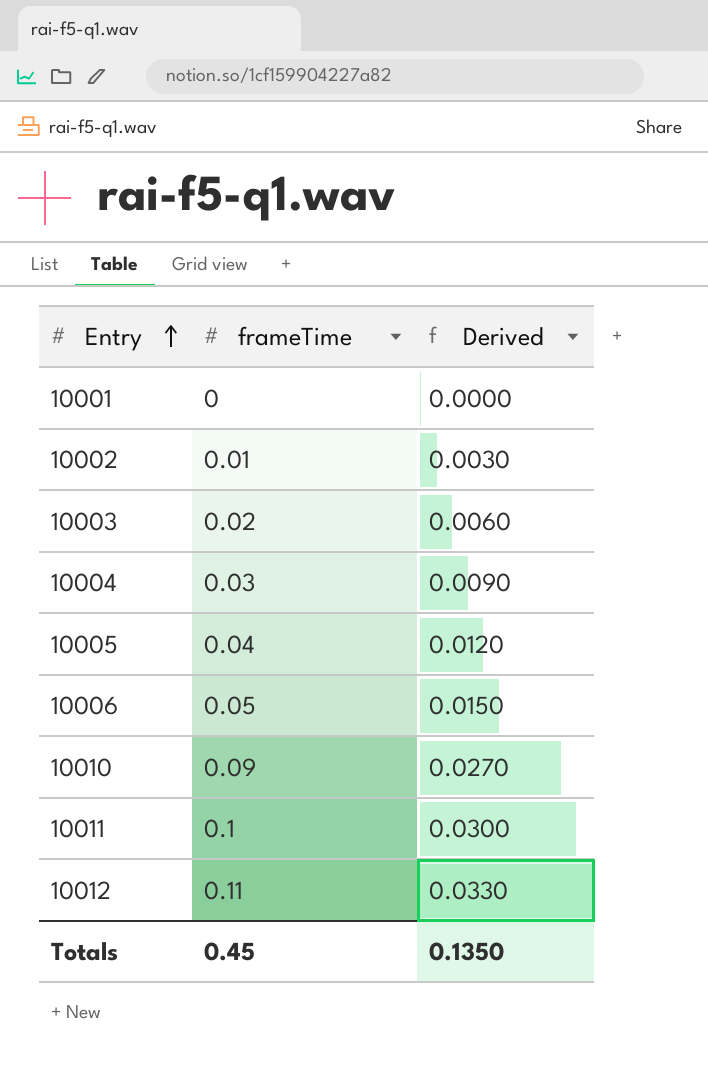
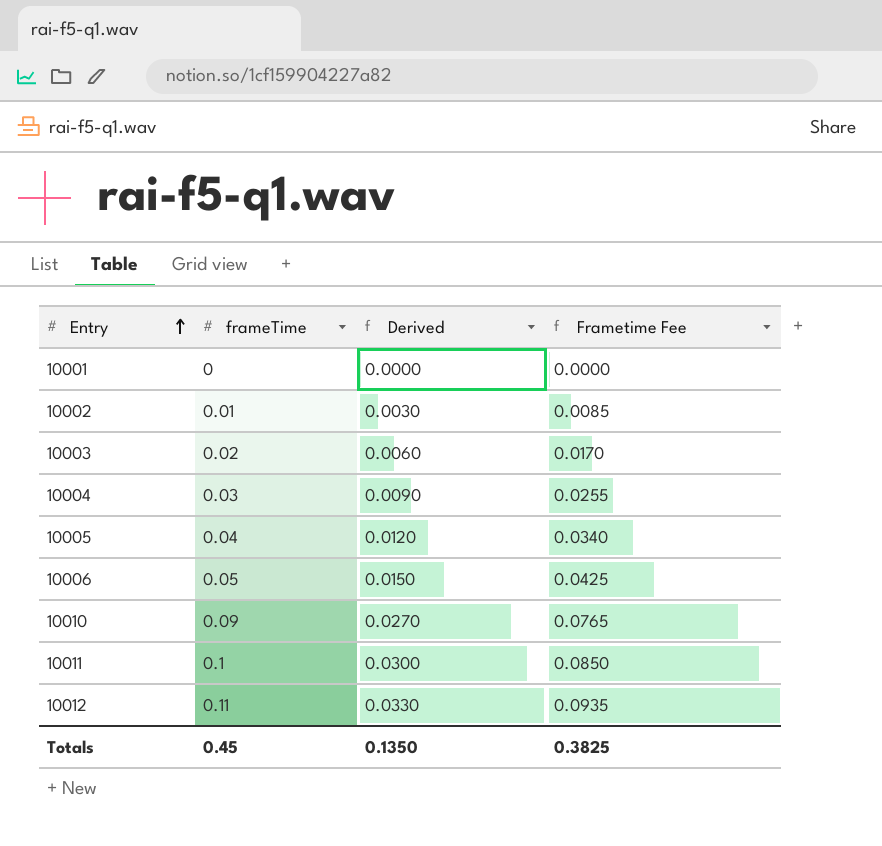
column Frametime Fee | formula: none -> [frameTime] * 0.85

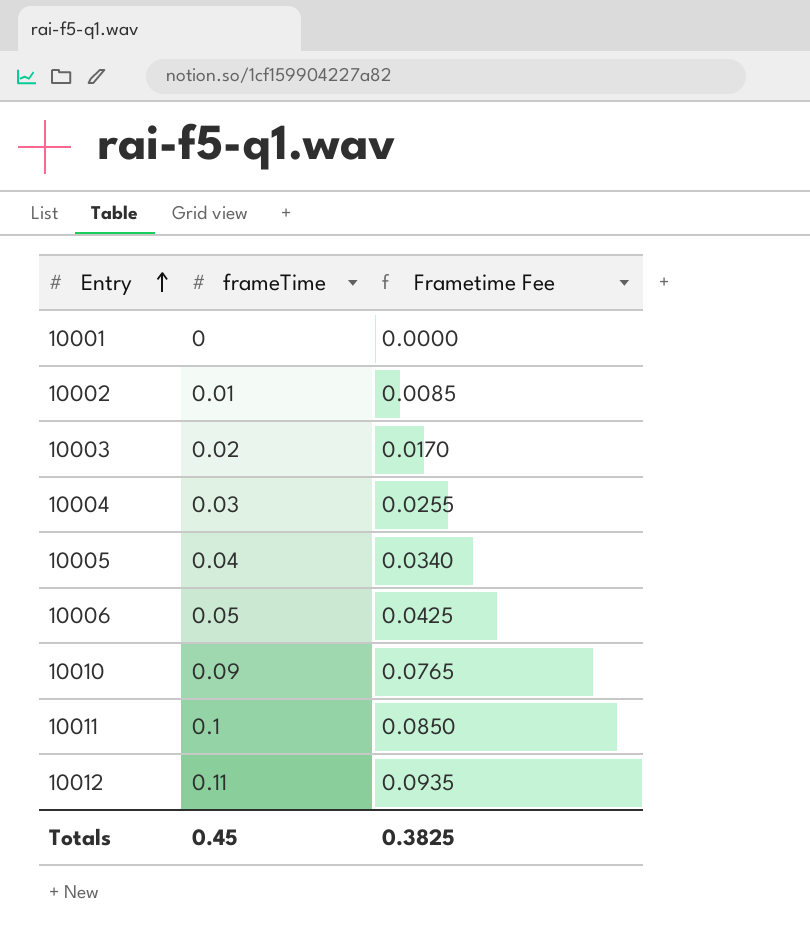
column Derived | formula: [frameTime] * 0.3 -> none

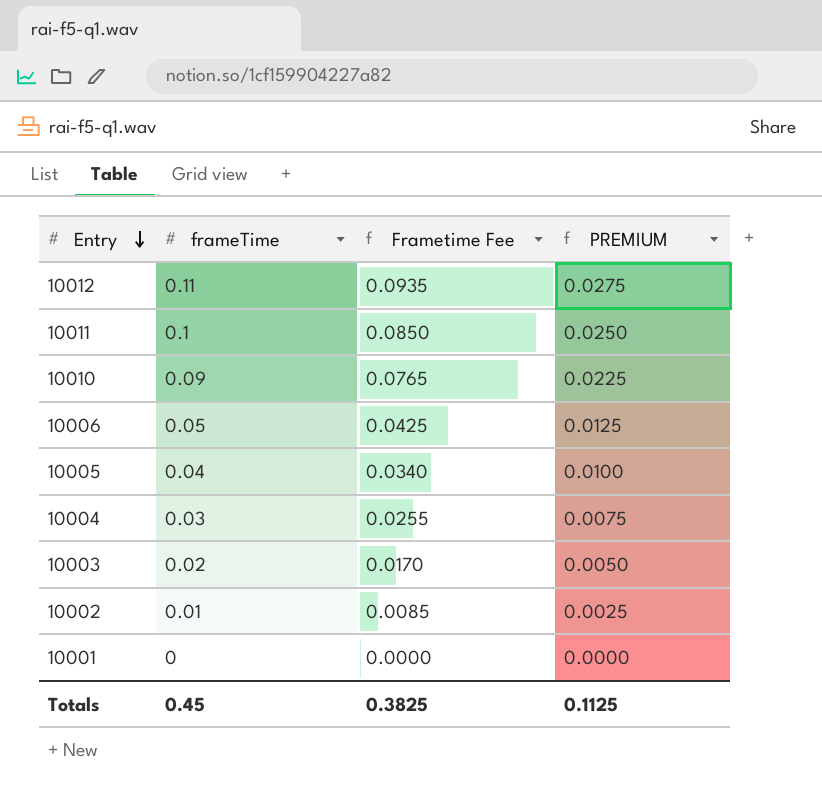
row order: Entry ascending -> Entry descending
column PREMIUM | formula: none -> [frameTime] * 0.25

